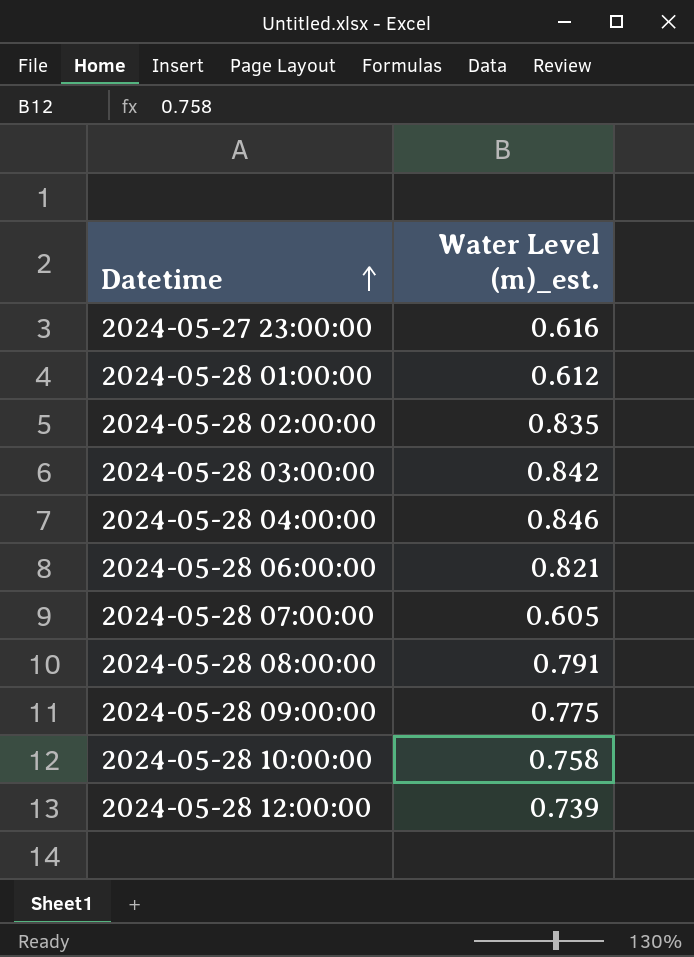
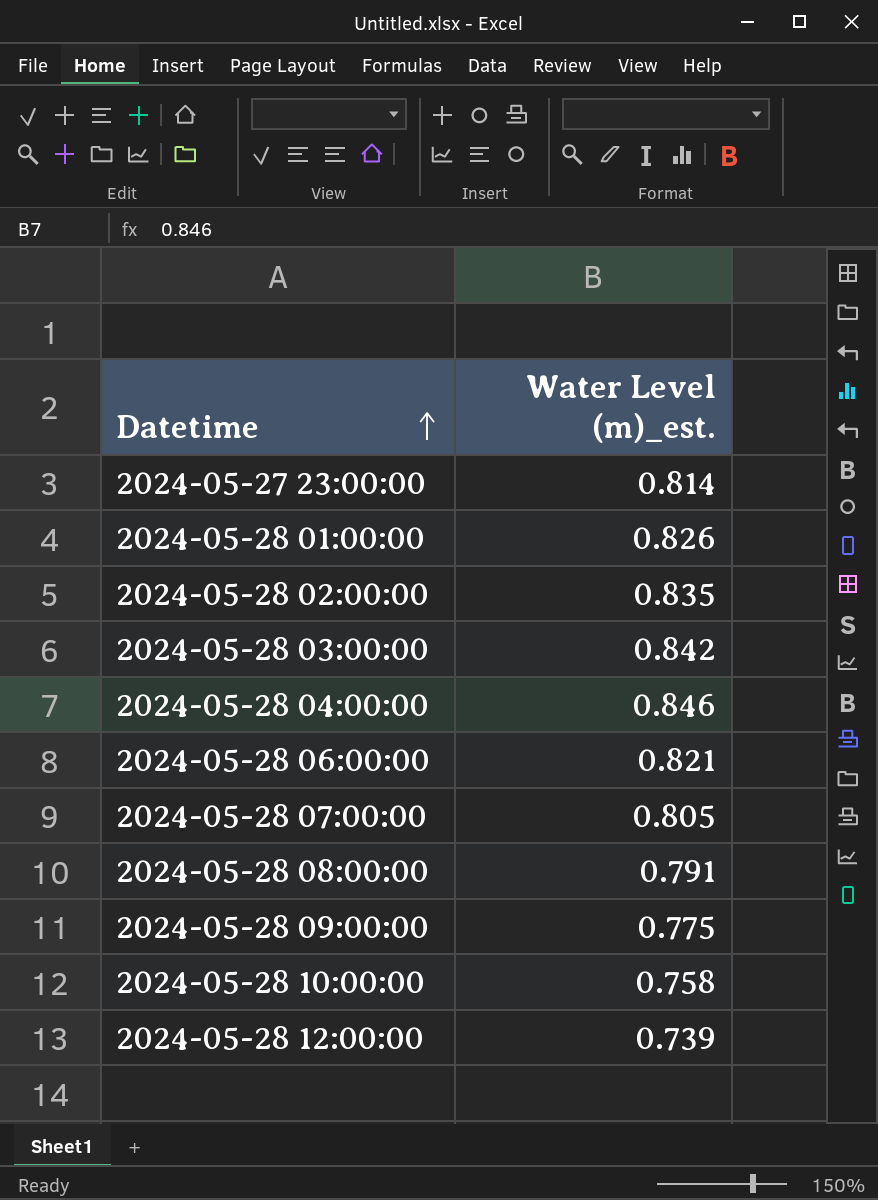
2024-05-27 23:00:00 | Water Level (m)_est.: 0.616 -> 0.814
2024-05-28 01:00:00 | Water Level (m)_est.: 0.612 -> 0.826
2024-05-28 07:00:00 | Water Level (m)_est.: 0.605 -> 0.805

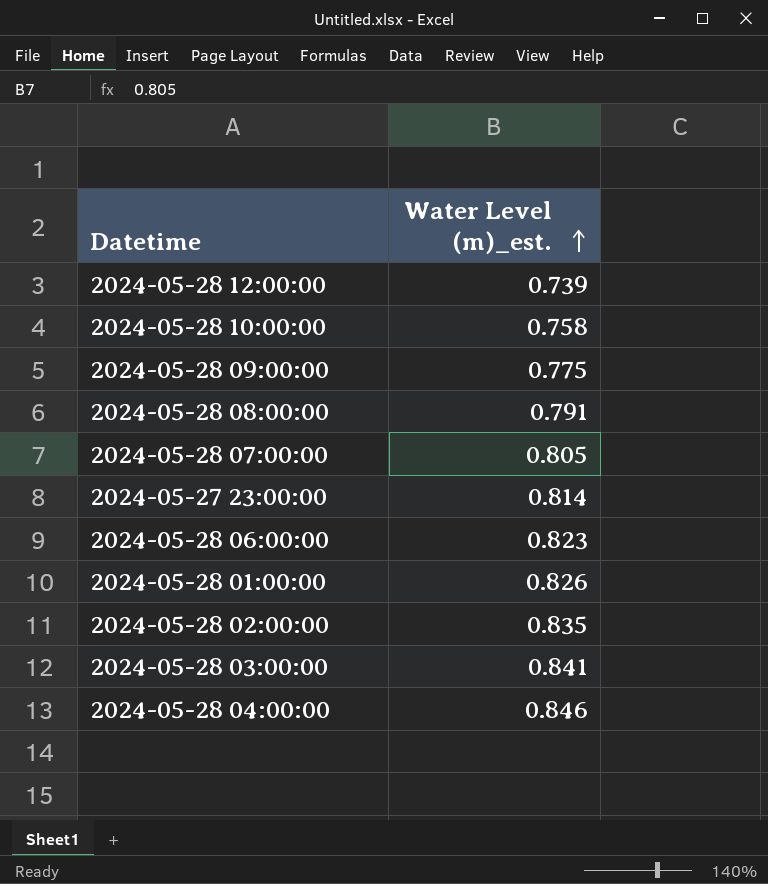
row order: Datetime ascending -> Water Level (m)_est. ascending
2024-05-28 06:00:00 | Water Level (m)_est.: 0.821 -> 0.823
2024-05-28 03:00:00 | Water Level (m)_est.: 0.842 -> 0.841

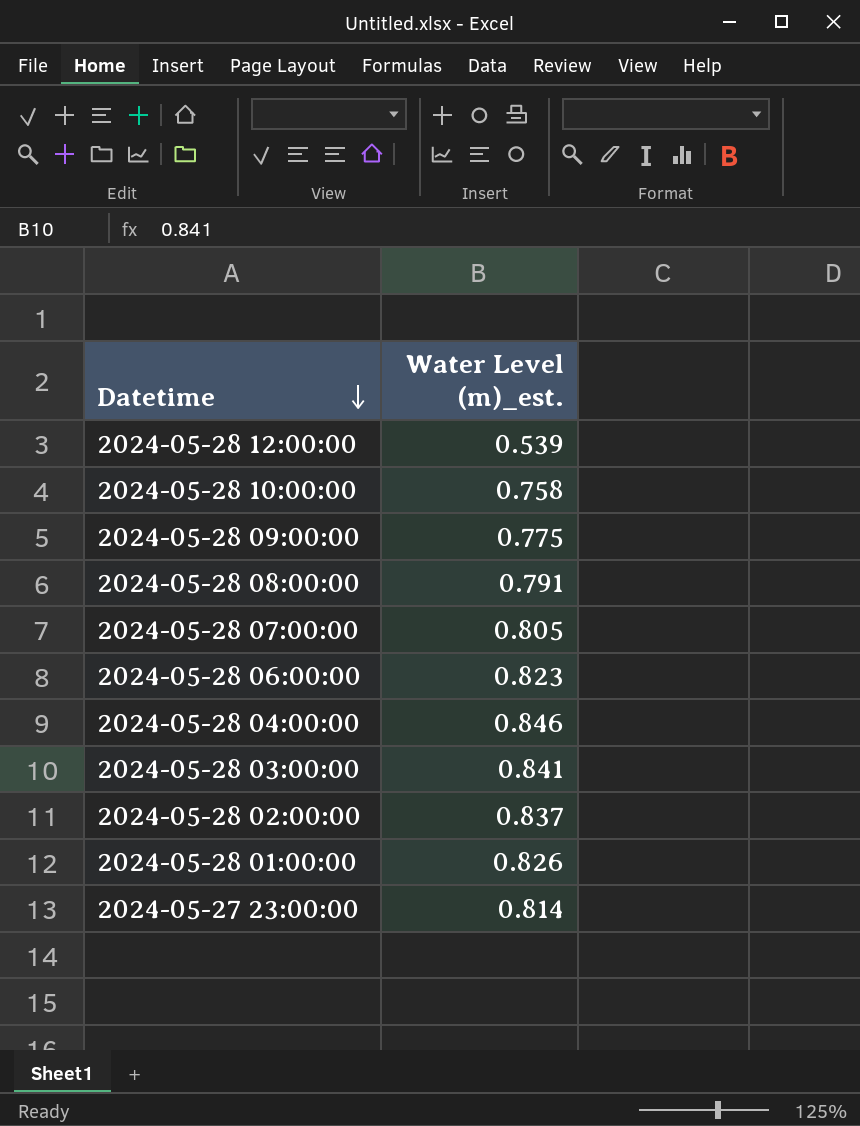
row order: Water Level (m)_est. ascending -> Datetime descending
2024-05-28 12:00:00 | Water Level (m)_est.: 0.739 -> 0.539
2024-05-28 02:00:00 | Water Level (m)_est.: 0.835 -> 0.837

